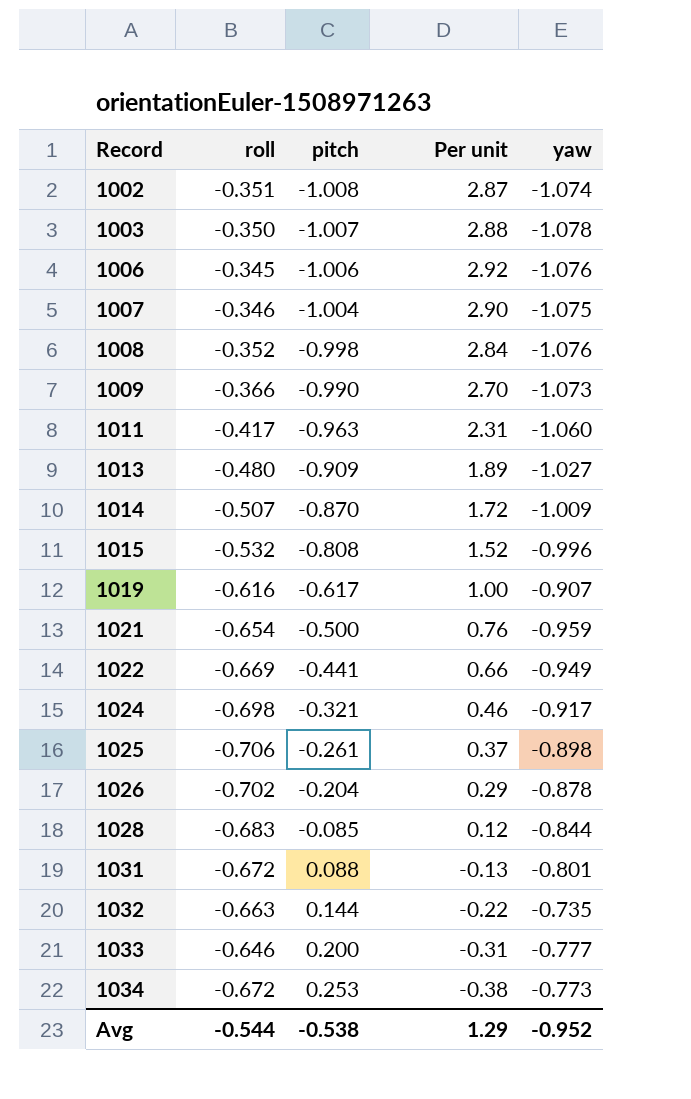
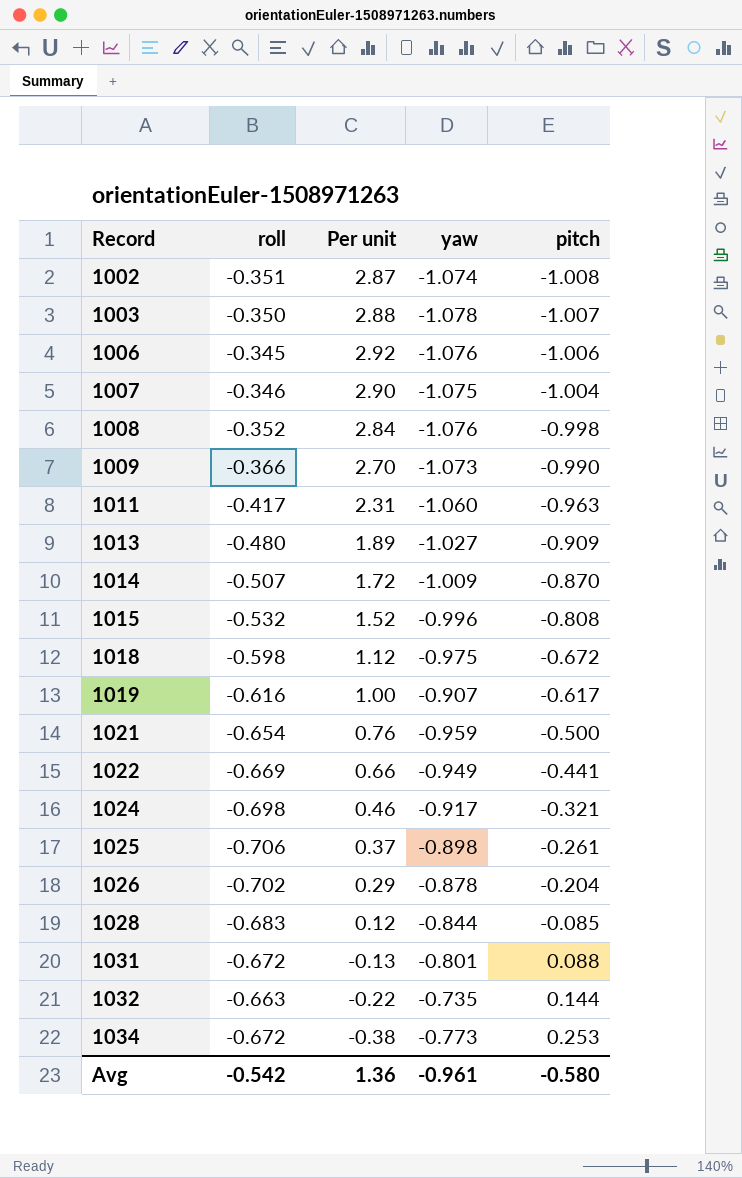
column pitch | position: 3 -> 5
row 1033: -0.646 | 0.200 | -0.31 | -0.777 -> none
row 1018: none -> -0.598 | 1.12 | -0.975 | -0.672
Avg | roll: -0.544 -> -0.542
Avg | Per unit: 1.29 -> 1.36
Avg | yaw: -0.952 -> -0.961
Avg | pitch: -0.538 -> -0.580

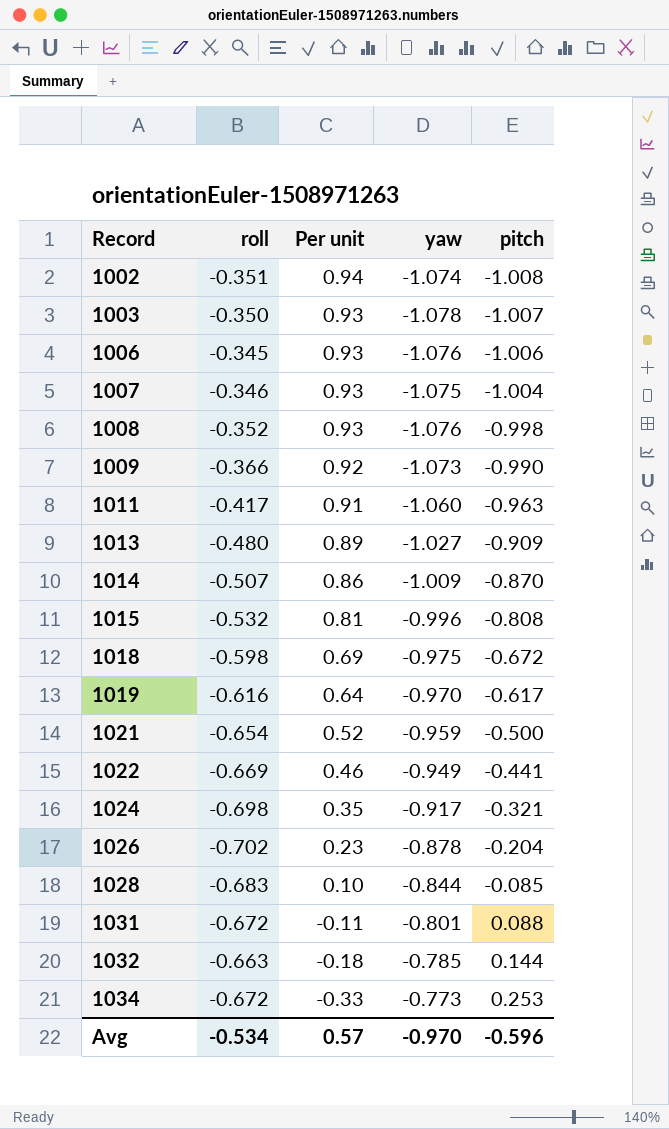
column Per unit | formula: [pitch] / [roll] -> [pitch] / [yaw]
row 1025: -0.706 | 0.37 | -0.898 | -0.261 -> none
1019 | yaw: -0.907 -> -0.970
1032 | yaw: -0.735 -> -0.785
Avg | roll: -0.542 -> -0.534
Avg | Per unit: 1.36 -> 0.57
Avg | yaw: -0.961 -> -0.970
Avg | pitch: -0.580 -> -0.596

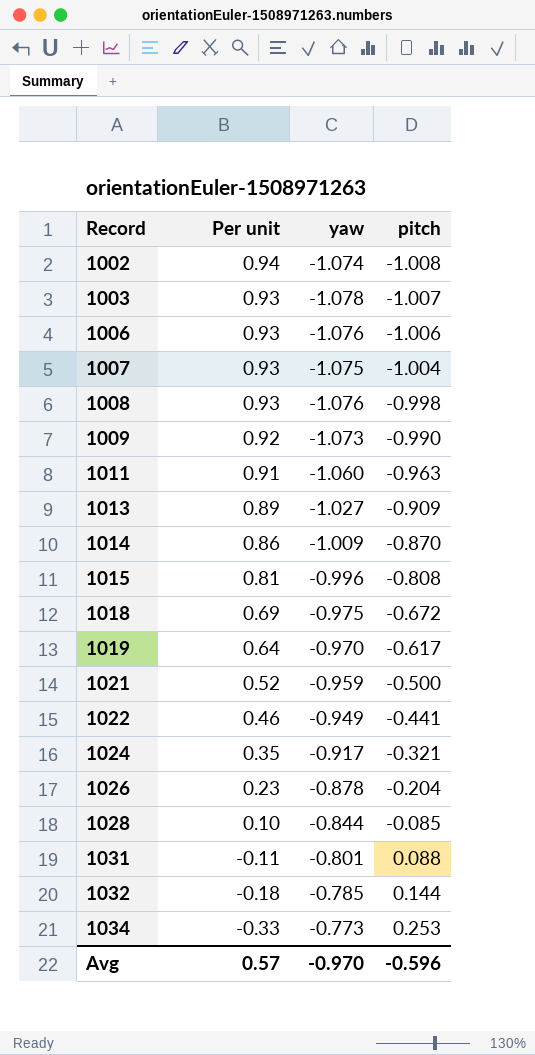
column roll | position: 2 -> none

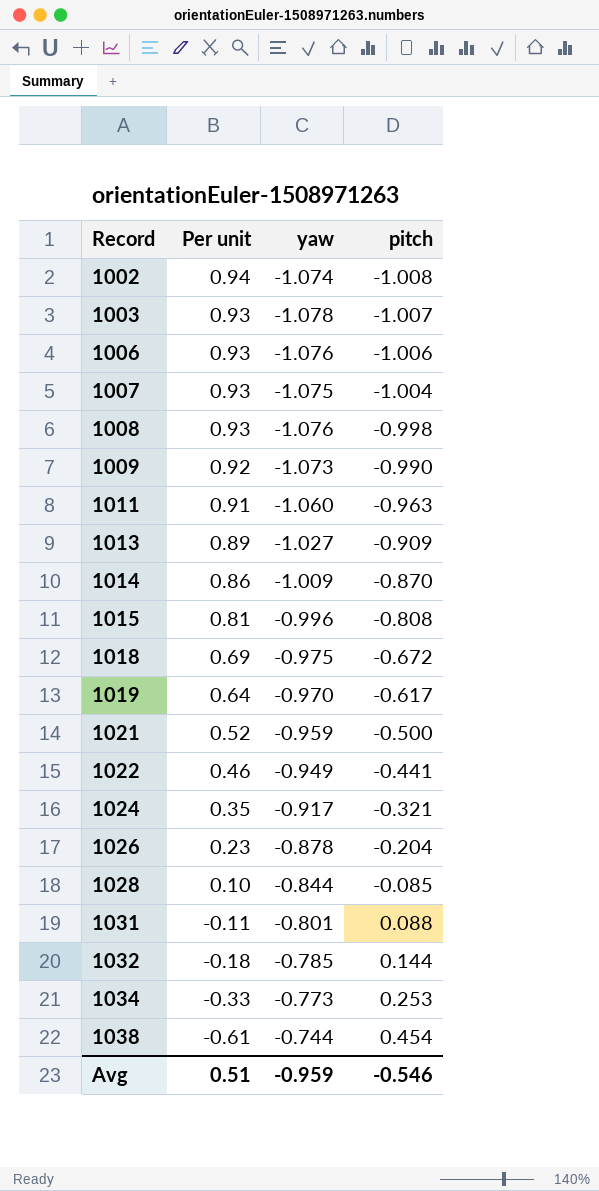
row 1038: none -> -0.61 | -0.744 | 0.454
Avg | Per unit: 0.57 -> 0.51
Avg | yaw: -0.970 -> -0.959
Avg | pitch: -0.596 -> -0.546

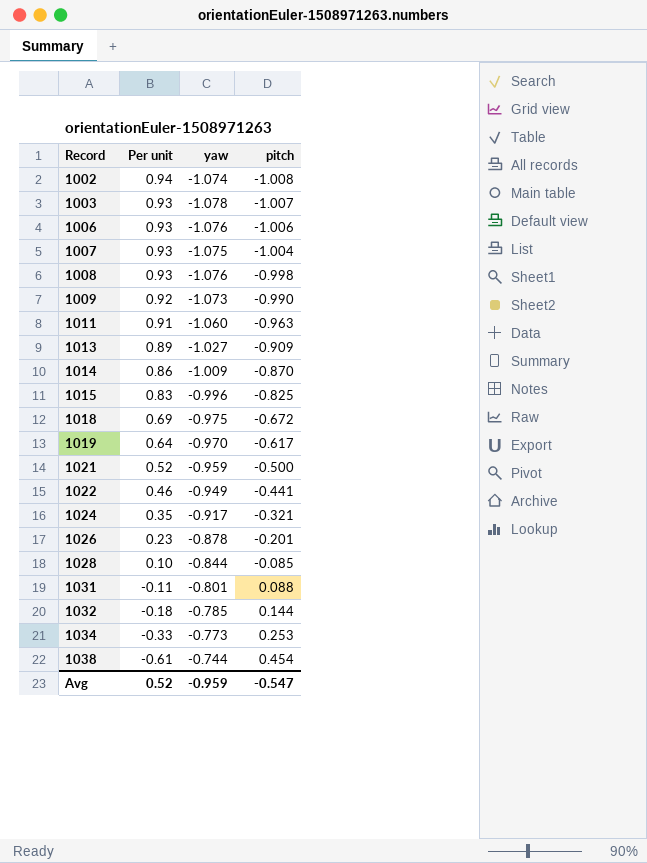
1015 | Per unit: 0.81 -> 0.83
1015 | pitch: -0.808 -> -0.825
1026 | pitch: -0.204 -> -0.201
Avg | Per unit: 0.51 -> 0.52
Avg | pitch: -0.546 -> -0.547

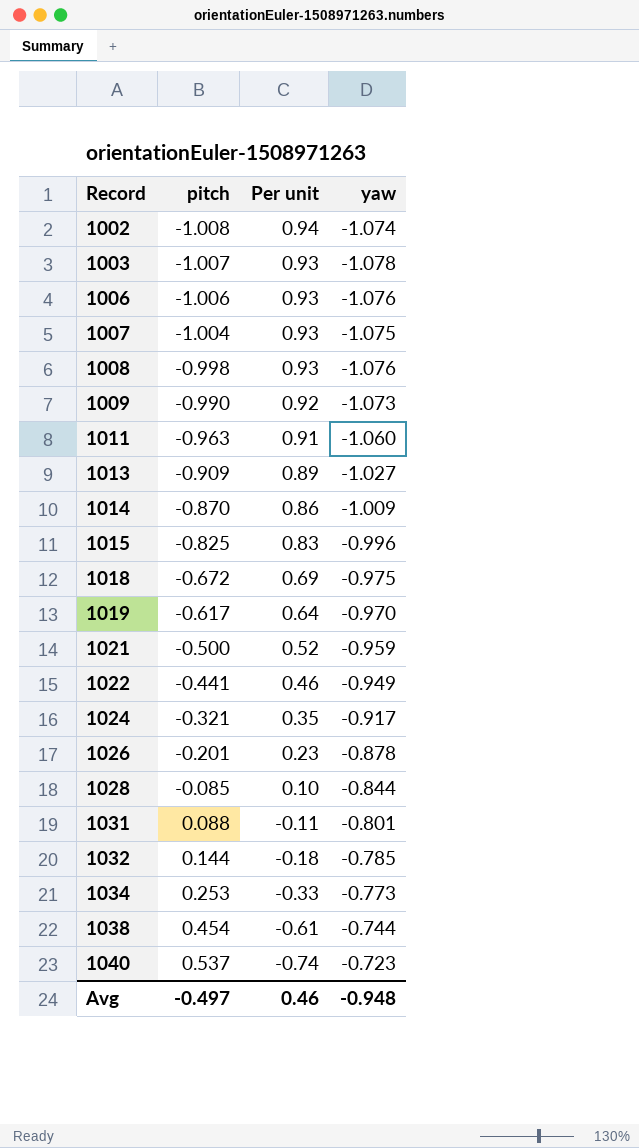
column pitch | position: 4 -> 2
row 1040: none -> 0.537 | -0.74 | -0.723
Avg | pitch: -0.547 -> -0.497
Avg | Per unit: 0.52 -> 0.46
Avg | yaw: -0.959 -> -0.948

